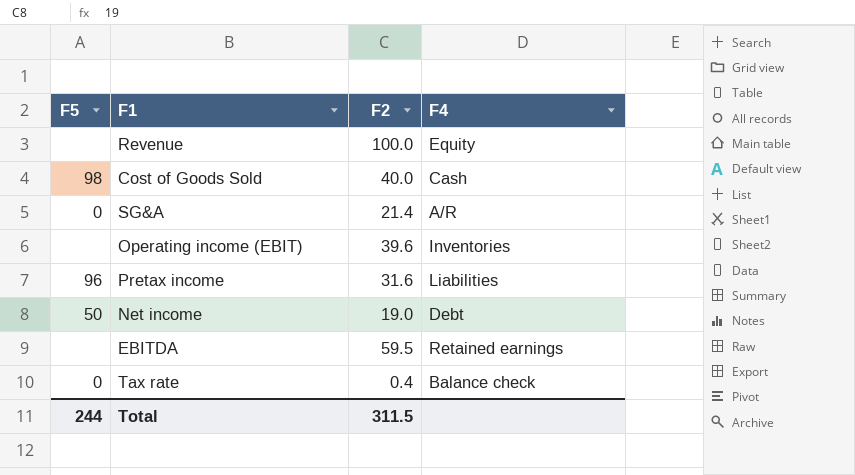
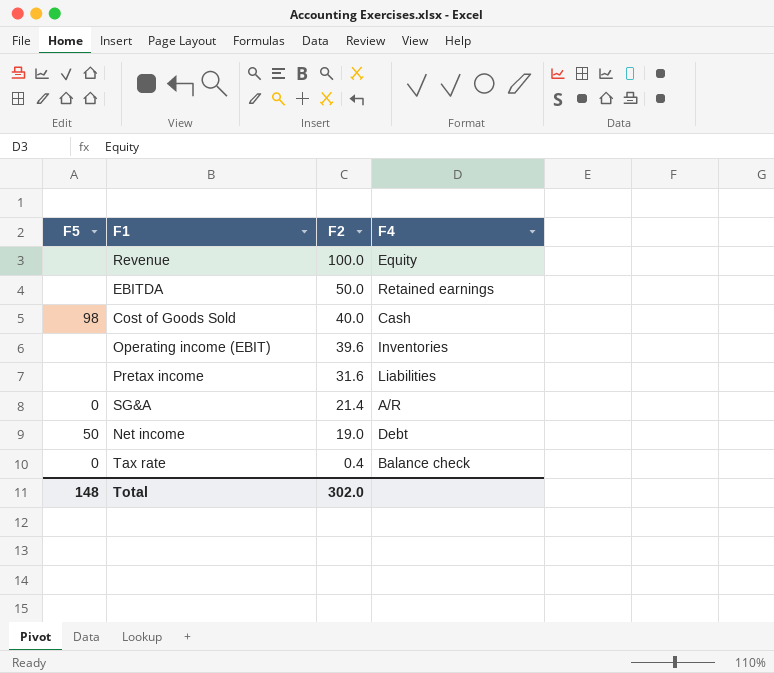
row order: none -> F2 descending
EBITDA | F2: 59.5 -> 50.0
Pretax income | F5: 96 -> none
Total | F5: 244 -> 148
Total | F2: 311.5 -> 302.0

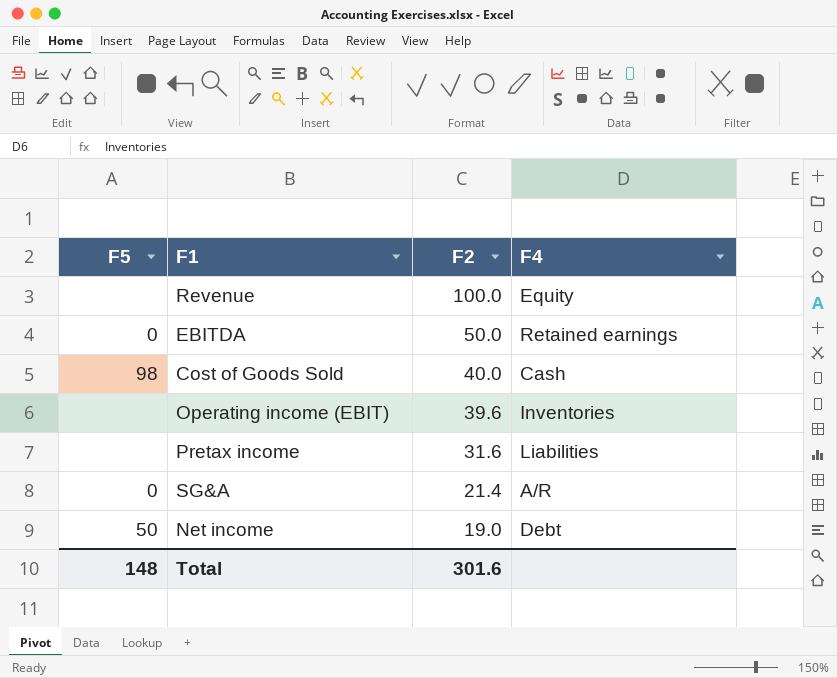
row Tax rate: 0 | 0.4 | Balance check -> none
EBITDA | F5: none -> 0
Total | F2: 302.0 -> 301.6

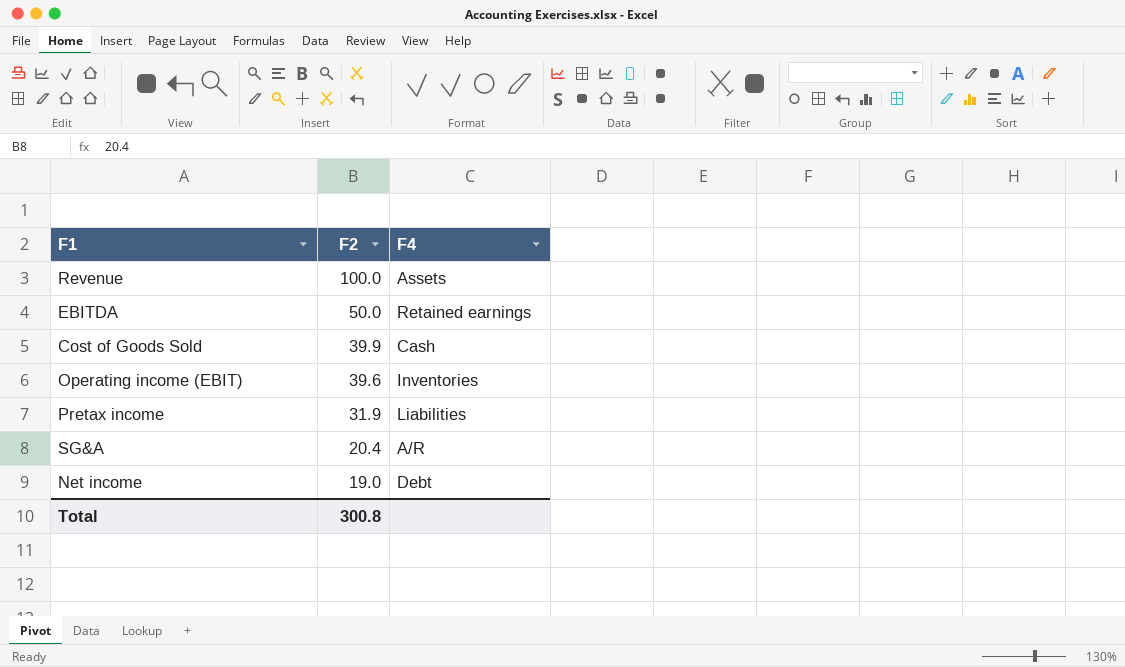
column F5 | position: 1 -> none
Revenue | F4: Equity -> Assets
Cost of Goods Sold | F2: 40.0 -> 39.9
Pretax income | F2: 31.6 -> 31.9
SG&A | F2: 21.4 -> 20.4
Total | F2: 301.6 -> 300.8

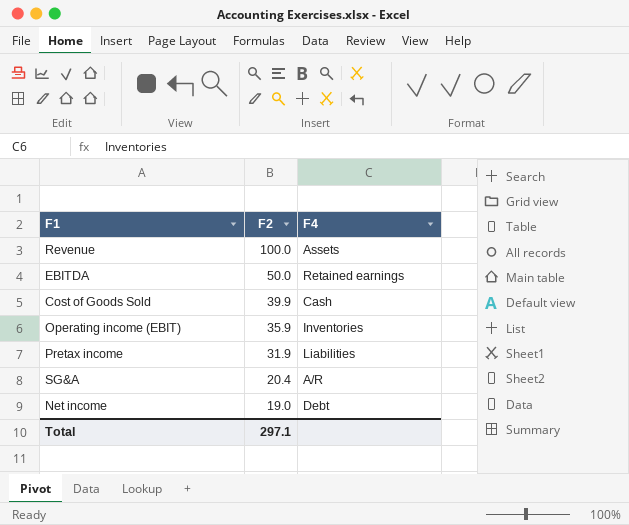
Operating income (EBIT) | F2: 39.6 -> 35.9
Total | F2: 300.8 -> 297.1

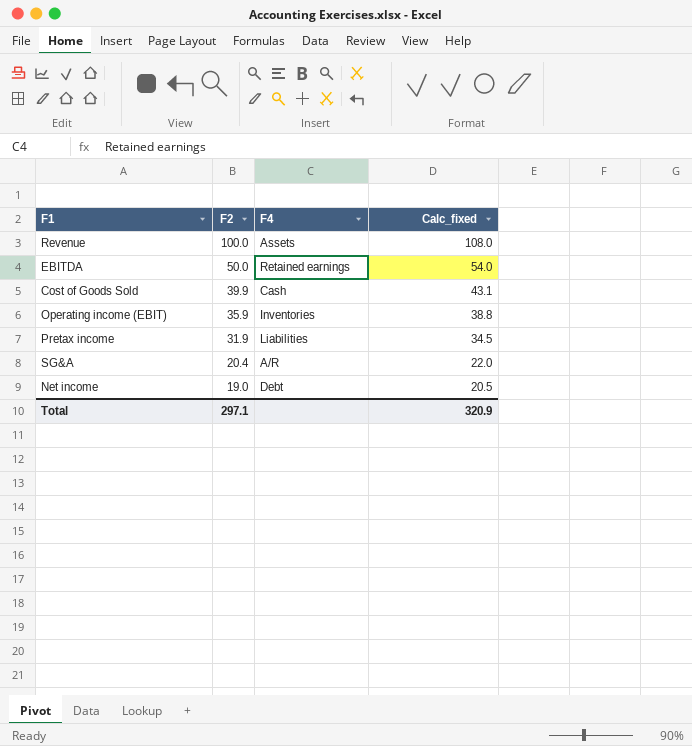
column Calc_fixed | formula: none -> [F2] * 1.08

